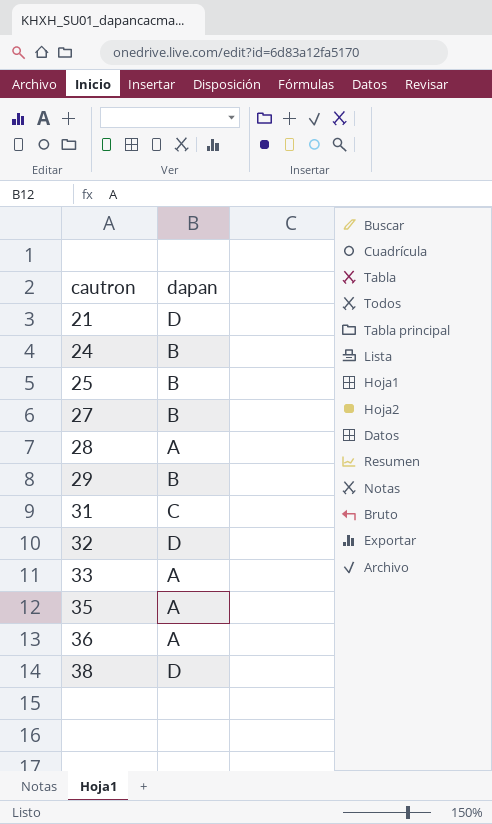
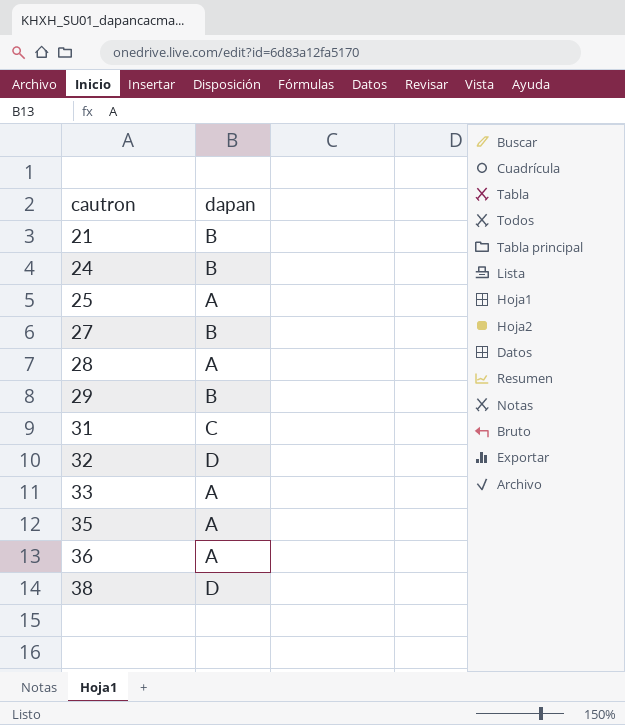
21 | dapan: D -> B
25 | dapan: B -> A

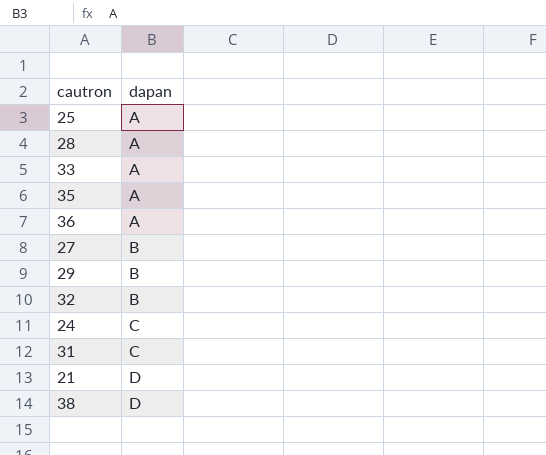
row order: cautron ascending -> dapan ascending
32 | dapan: D -> B
24 | dapan: B -> C
21 | dapan: B -> D

